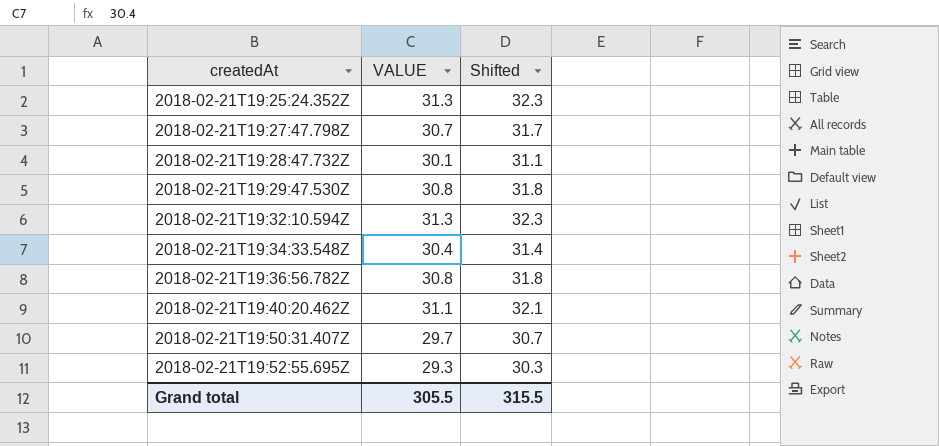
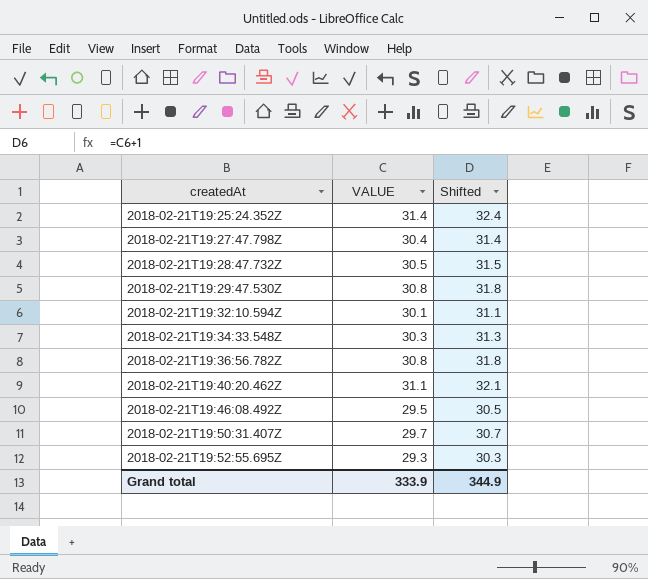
2018-02-21T19:25:24.352Z | VALUE: 31.3 -> 31.4
2018-02-21T19:25:24.352Z | Shifted: 32.3 -> 32.4
2018-02-21T19:27:47.798Z | VALUE: 30.7 -> 30.4
2018-02-21T19:27:47.798Z | Shifted: 31.7 -> 31.4
2018-02-21T19:28:47.732Z | VALUE: 30.1 -> 30.5
2018-02-21T19:28:47.732Z | Shifted: 31.1 -> 31.5
2018-02-21T19:32:10.594Z | VALUE: 31.3 -> 30.1
2018-02-21T19:32:10.594Z | Shifted: 32.3 -> 31.1
2018-02-21T19:34:33.548Z | VALUE: 30.4 -> 30.3
2018-02-21T19:34:33.548Z | Shifted: 31.4 -> 31.3
row 2018-02-21T19:46:08.492Z: none -> 29.5 | 30.5
Grand total | VALUE: 305.5 -> 333.9
Grand total | Shifted: 315.5 -> 344.9

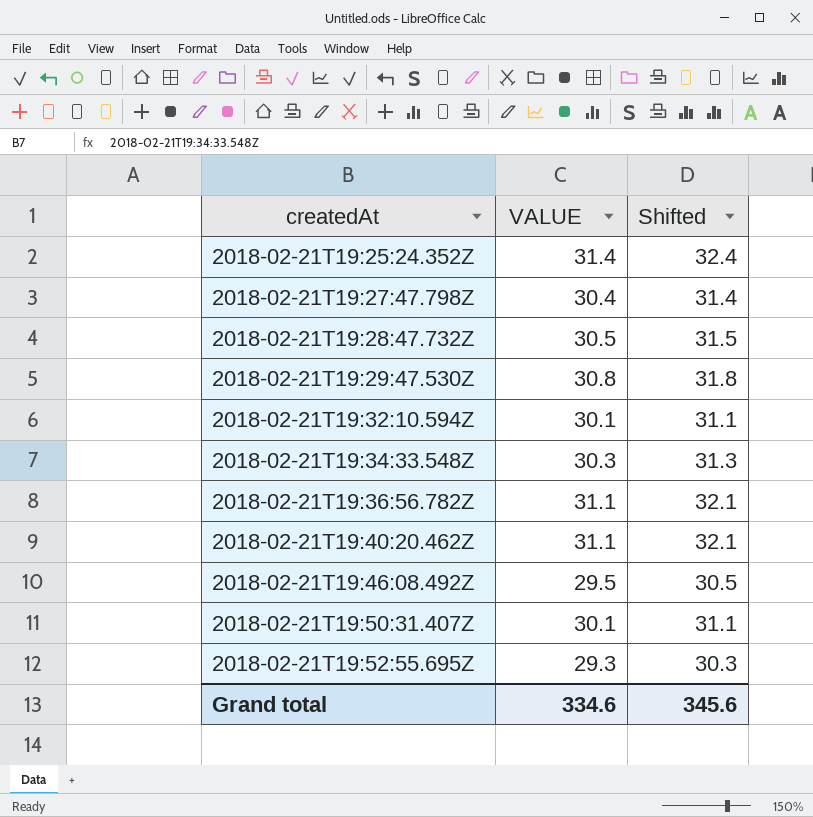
2018-02-21T19:36:56.782Z | VALUE: 30.8 -> 31.1
2018-02-21T19:36:56.782Z | Shifted: 31.8 -> 32.1
2018-02-21T19:50:31.407Z | VALUE: 29.7 -> 30.1
2018-02-21T19:50:31.407Z | Shifted: 30.7 -> 31.1
Grand total | VALUE: 333.9 -> 334.6
Grand total | Shifted: 344.9 -> 345.6

